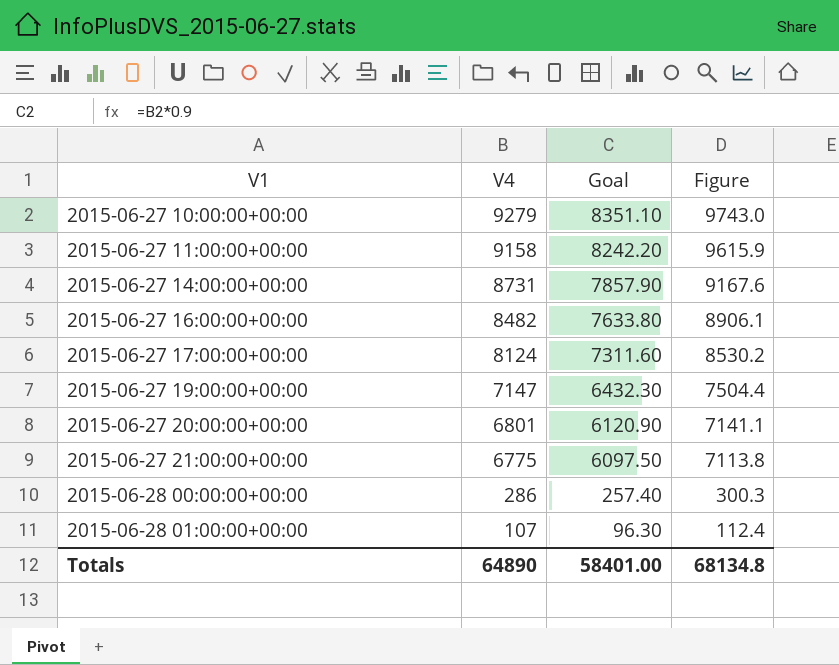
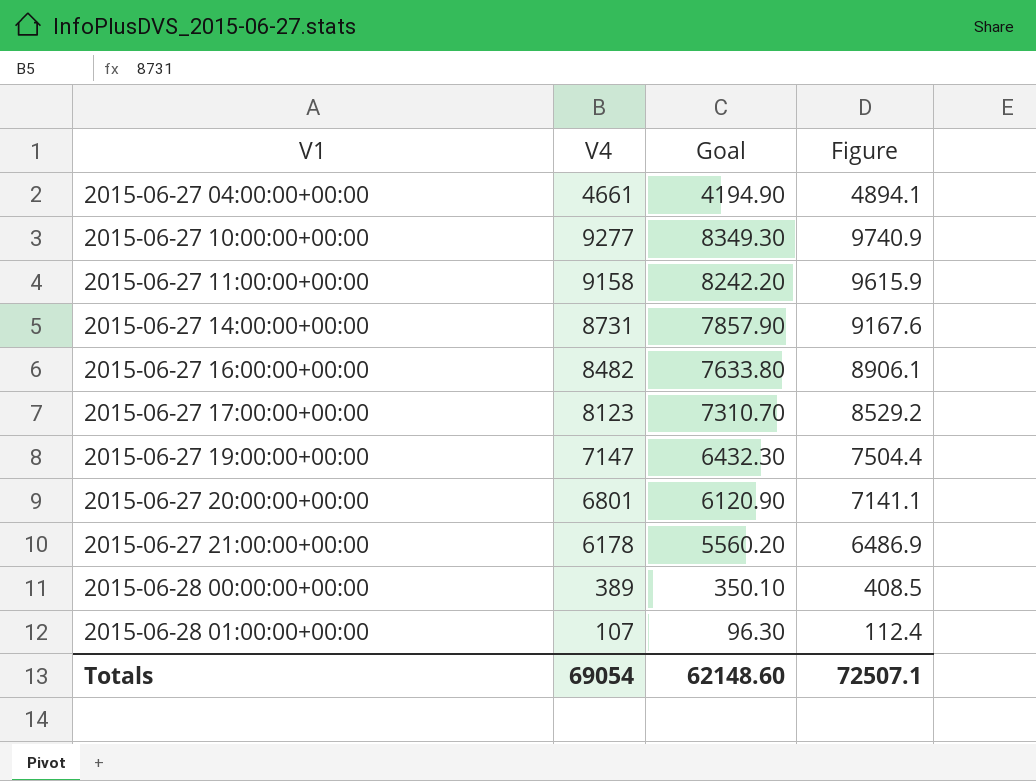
row 2015-06-27 04:00:00+00:00: none -> 4661 | 4194.90 | 4894.1
2015-06-27 10:00:00+00:00 | V4: 9279 -> 9277
2015-06-27 10:00:00+00:00 | Goal: 8351.10 -> 8349.30
2015-06-27 10:00:00+00:00 | Figure: 9743.0 -> 9740.9
2015-06-27 17:00:00+00:00 | V4: 8124 -> 8123
2015-06-27 17:00:00+00:00 | Goal: 7311.60 -> 7310.70
2015-06-27 17:00:00+00:00 | Figure: 8530.2 -> 8529.2
2015-06-27 21:00:00+00:00 | V4: 6775 -> 6178
2015-06-27 21:00:00+00:00 | Goal: 6097.50 -> 5560.20
2015-06-27 21:00:00+00:00 | Figure: 7113.8 -> 6486.9
2015-06-28 00:00:00+00:00 | V4: 286 -> 389
2015-06-28 00:00:00+00:00 | Goal: 257.40 -> 350.10
2015-06-28 00:00:00+00:00 | Figure: 300.3 -> 408.5
Totals | V4: 64890 -> 69054
Totals | Goal: 58401.00 -> 62148.60
Totals | Figure: 68134.8 -> 72507.1

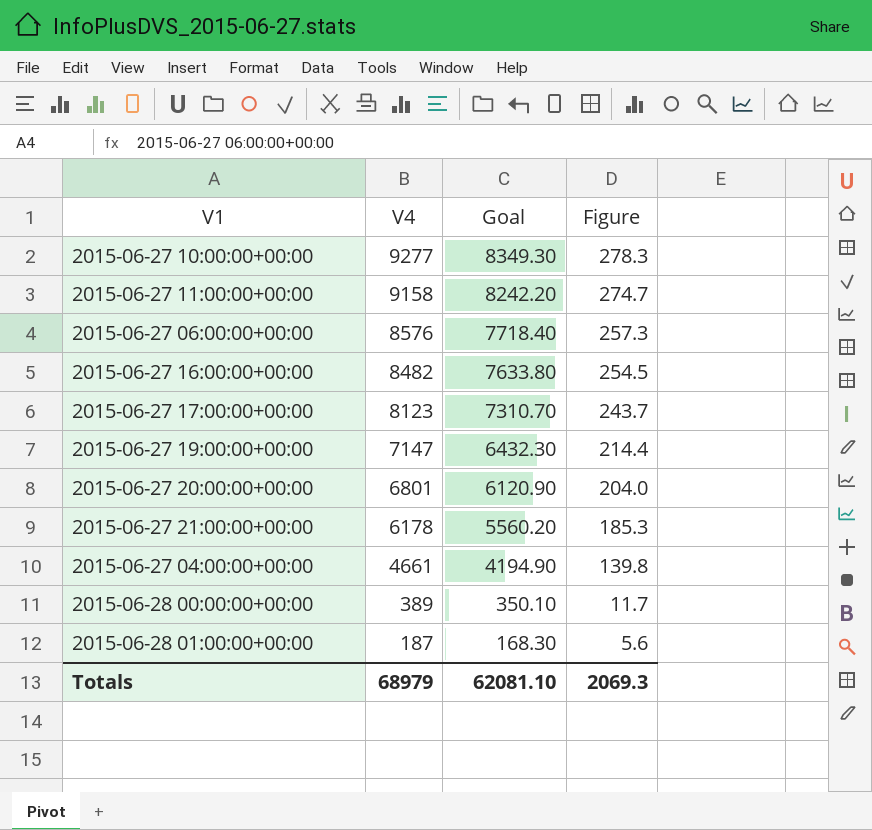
row order: V1 ascending -> V4 descending
column Figure | formula: [V4] * 1.05 -> [V4] * 0.03
row 2015-06-27 14:00:00+00:00: 8731 | 7857.90 | 9167.6 -> none
row 2015-06-27 06:00:00+00:00: none -> 8576 | 7718.40 | 257.3
2015-06-28 01:00:00+00:00 | V4: 107 -> 187
2015-06-28 01:00:00+00:00 | Goal: 96.30 -> 168.30
Totals | V4: 69054 -> 68979
Totals | Goal: 62148.60 -> 62081.10
Totals | Figure: 72507.1 -> 2069.3

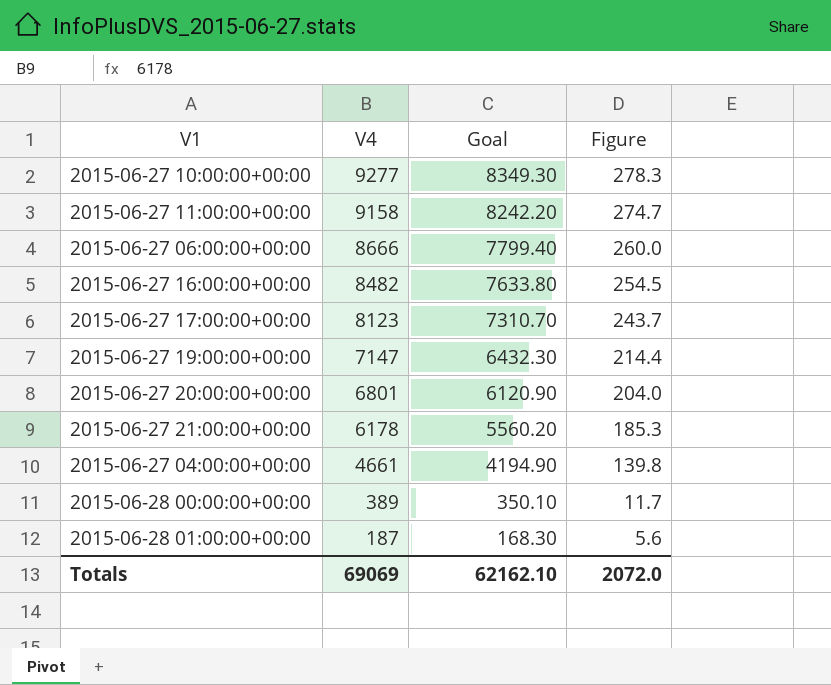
2015-06-27 06:00:00+00:00 | V4: 8576 -> 8666
2015-06-27 06:00:00+00:00 | Goal: 7718.40 -> 7799.40
2015-06-27 06:00:00+00:00 | Figure: 257.3 -> 260.0
Totals | V4: 68979 -> 69069
Totals | Goal: 62081.10 -> 62162.10
Totals | Figure: 2069.3 -> 2072.0

